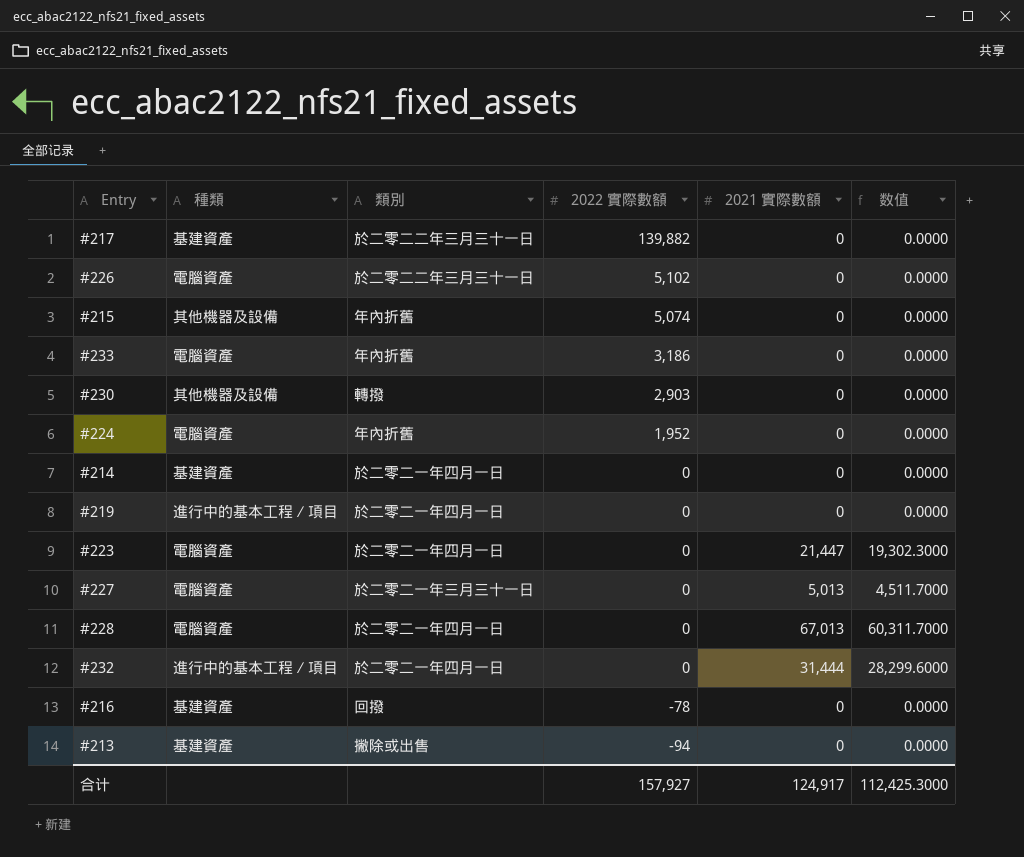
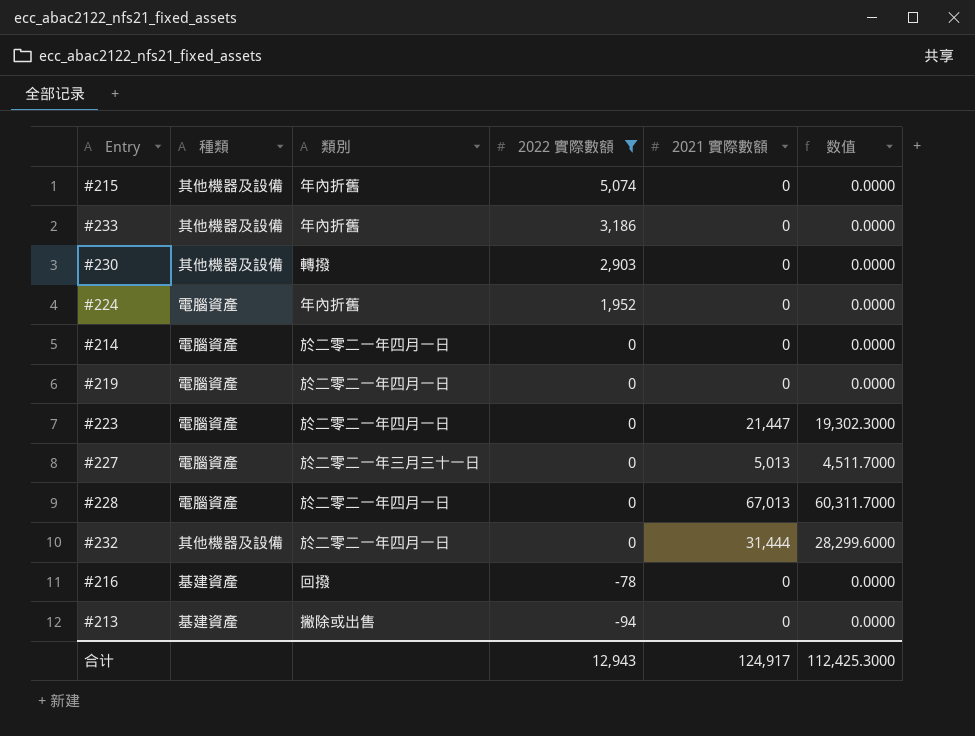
filter: none -> 2022 實際數額 <= 5,074
#233 | 種類: 電腦資產 -> 其他機器及設備
#214 | 種類: 基建資產 -> 電腦資產
#219 | 種類: 進行中的基本工程∕項目 -> 電腦資產
#232 | 種類: 進行中的基本工程∕項目 -> 其他機器及設備
合计 | 2022 實際數額: 157,927 -> 12,943

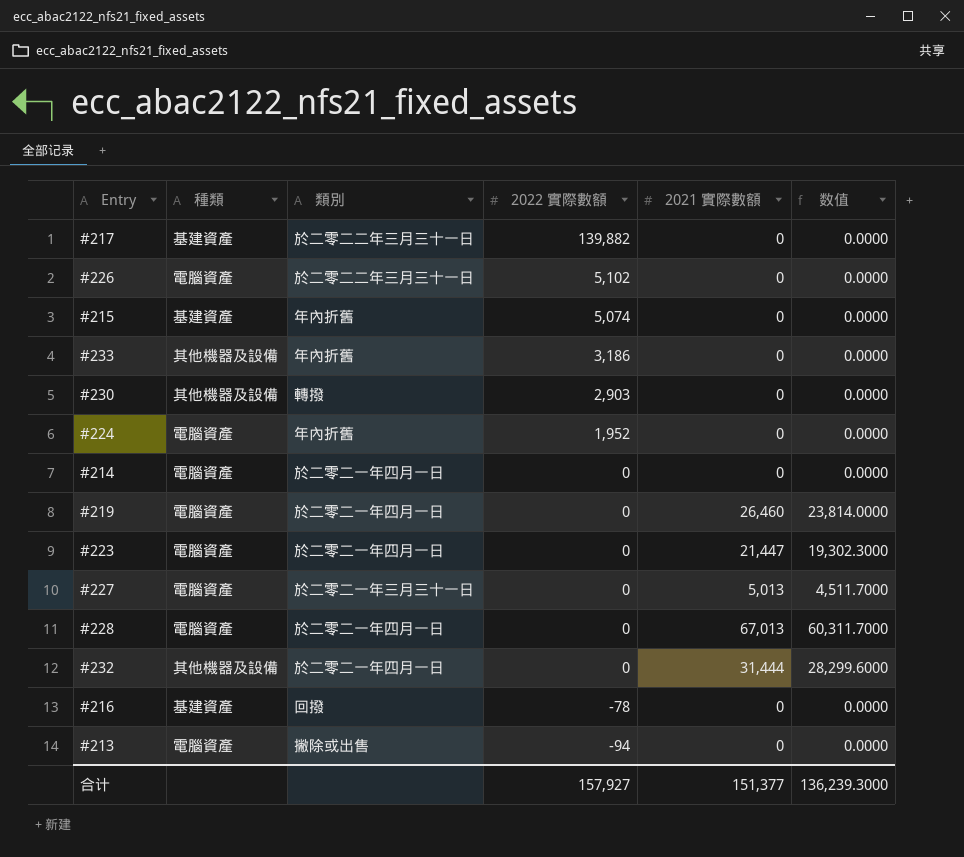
filter: 2022 實際數額 <= 5,074 -> none
#215 | 種類: 其他機器及設備 -> 基建資產
#219 | 2021 實際數額: 0 -> 26,460
#219 | 数值: 0.0000 -> 23,814.0000
#213 | 種類: 基建資產 -> 電腦資產
合计 | 2022 實際數額: 12,943 -> 157,927
合计 | 2021 實際數額: 124,917 -> 151,377
合计 | 数值: 112,425.3000 -> 136,239.3000

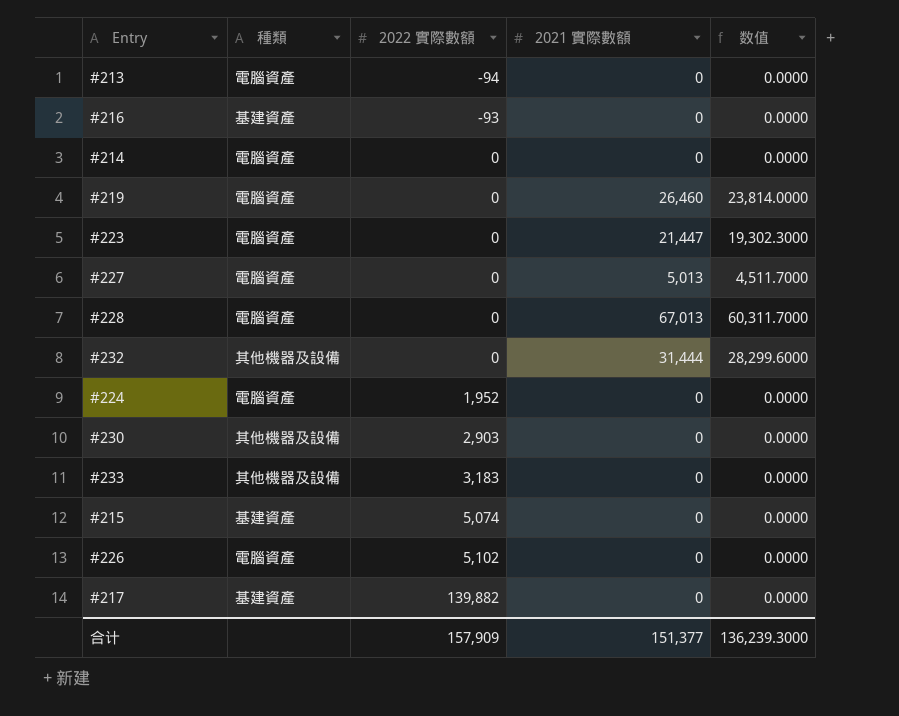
row order: 2022 實際數額 descending -> 2022 實際數額 ascending
column 類別 | position: 3 -> none
#216 | 2022 實際數額: -78 -> -93
#233 | 2022 實際數額: 3,186 -> 3,183
合计 | 2022 實際數額: 157,927 -> 157,909

